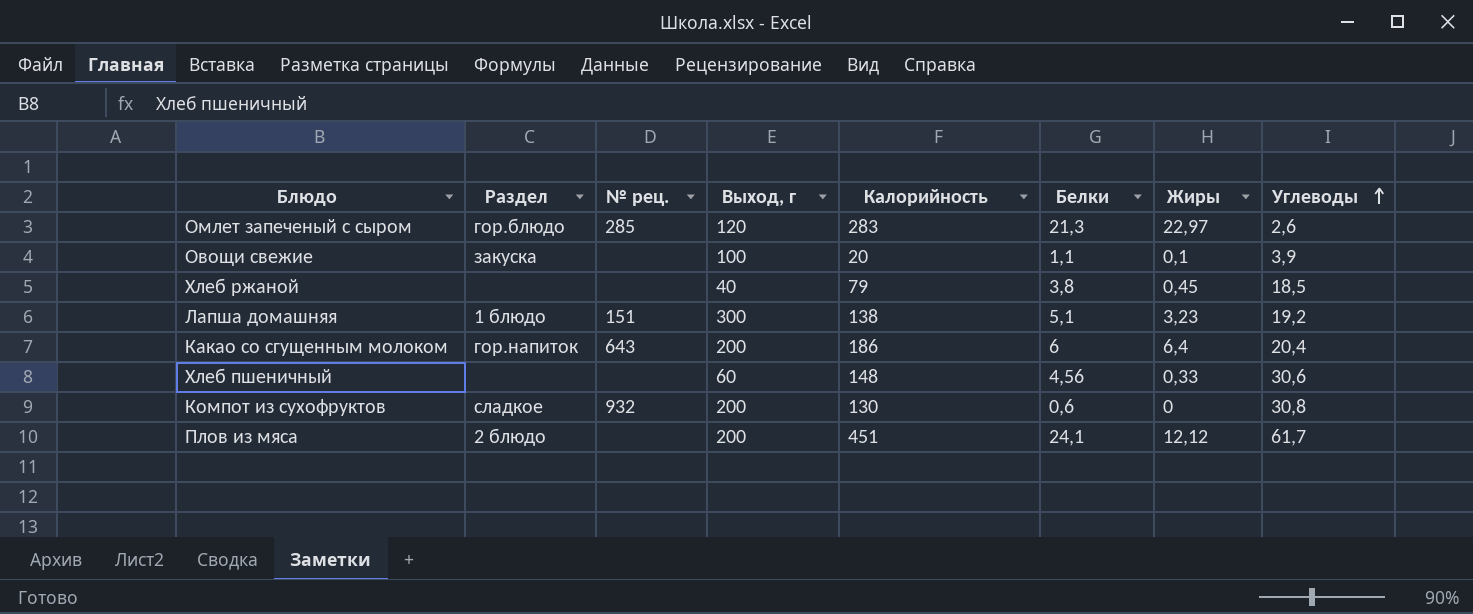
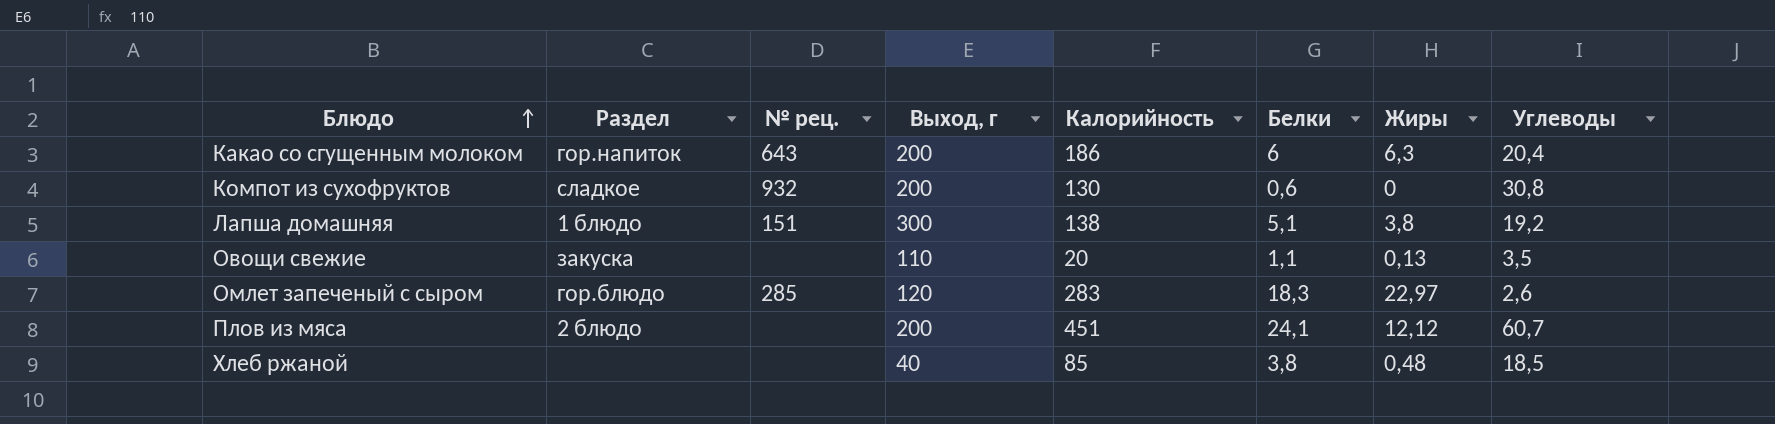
row order: Углеводы ascending -> Блюдо ascending
row Хлеб пшеничный: none | none | 60 | 148 | 4,56 | 0,33 | 30,6 -> none
Какао со сгущенным молоком | Жиры: 6,4 -> 6,3
Лапша домашняя | Жиры: 3,23 -> 3,8
Овощи свежие | Выход, г: 100 -> 110
Овощи свежие | Жиры: 0,1 -> 0,13
Овощи свежие | Углеводы: 3,9 -> 3,5
Омлет запеченый с сыром | Белки: 21,3 -> 18,3
Плов из мяса | Углеводы: 61,7 -> 60,7
Хлеб ржаной | Калорийность: 79 -> 85
Хлеб ржаной | Жиры: 0,45 -> 0,48

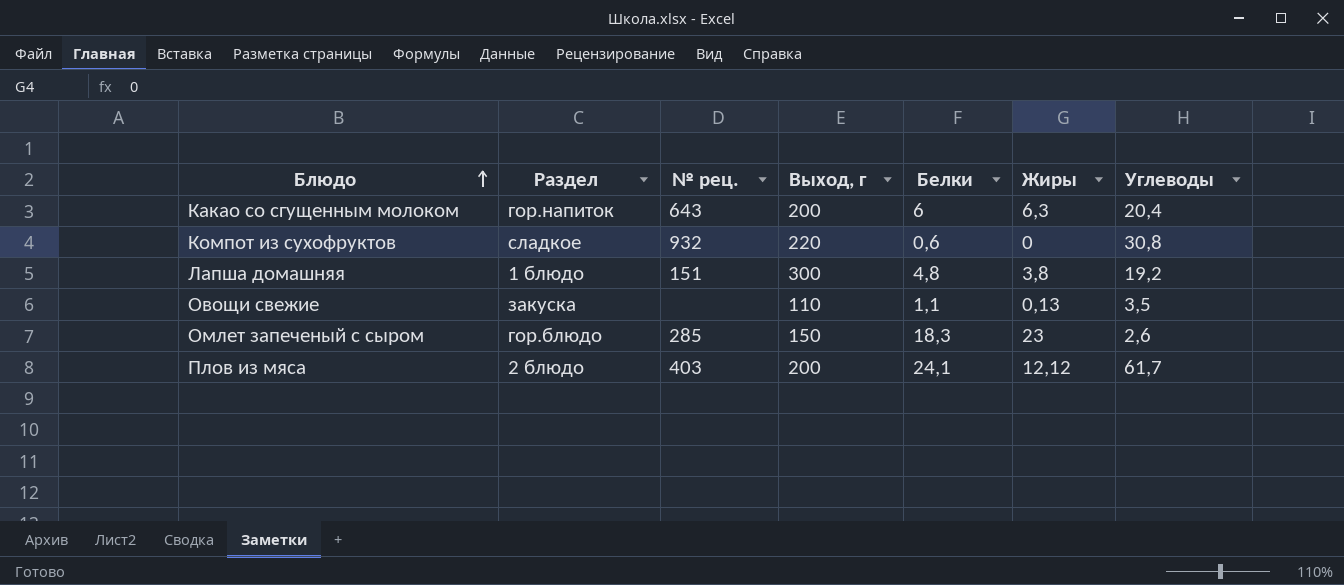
column Калорийность | position: 5 -> none
row Хлеб ржаной: none | none | 40 | 85 | 3,8 | 0,48 | 18,5 -> none
Компот из сухофруктов | Выход, г: 200 -> 220
Лапша домашняя | Белки: 5,1 -> 4,8
Омлет запеченый с сыром | Выход, г: 120 -> 150
Омлет запеченый с сыром | Жиры: 22,97 -> 23
Плов из мяса | № рец.: none -> 403
Плов из мяса | Углеводы: 60,7 -> 61,7

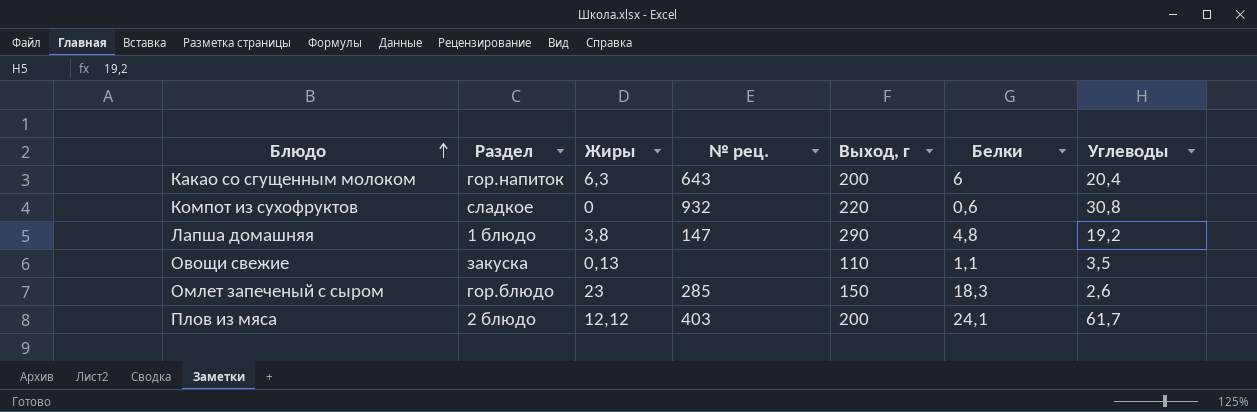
column Жиры | position: 6 -> 3
Лапша домашняя | № рец.: 151 -> 147
Лапша домашняя | Выход, г: 300 -> 290

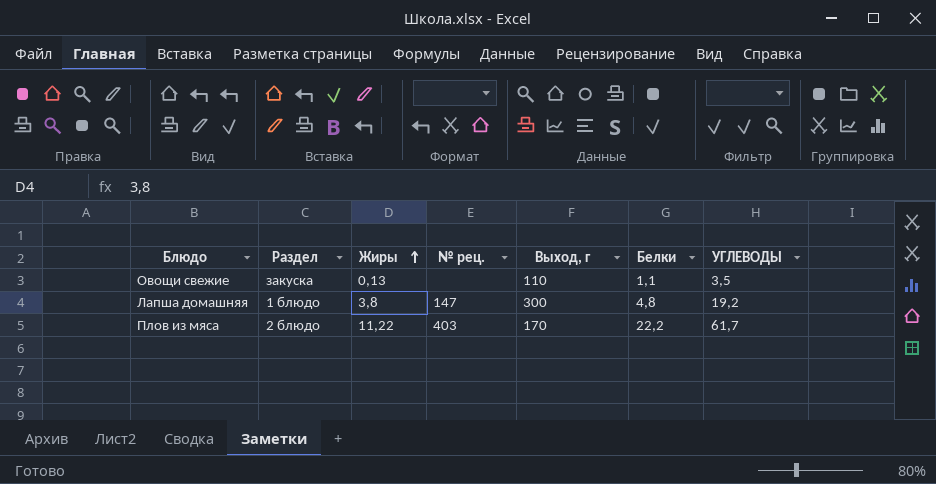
row order: Блюдо ascending -> Жиры ascending
column name: Углеводы -> УГЛЕВОДЫ
row Какао со сгущенным молоком: гор.напиток | 6,3 | 643 | 200 | 6 | 20,4 -> none
row Компот из сухофруктов: сладкое | 0 | 932 | 220 | 0,6 | 30,8 -> none
row Омлет запеченый с сыром: гор.блюдо | 23 | 285 | 150 | 18,3 | 2,6 -> none
Лапша домашняя | Выход, г: 290 -> 300
Плов из мяса | Жиры: 12,12 -> 11,22
Плов из мяса | Выход, г: 200 -> 170
Плов из мяса | Белки: 24,1 -> 22,2

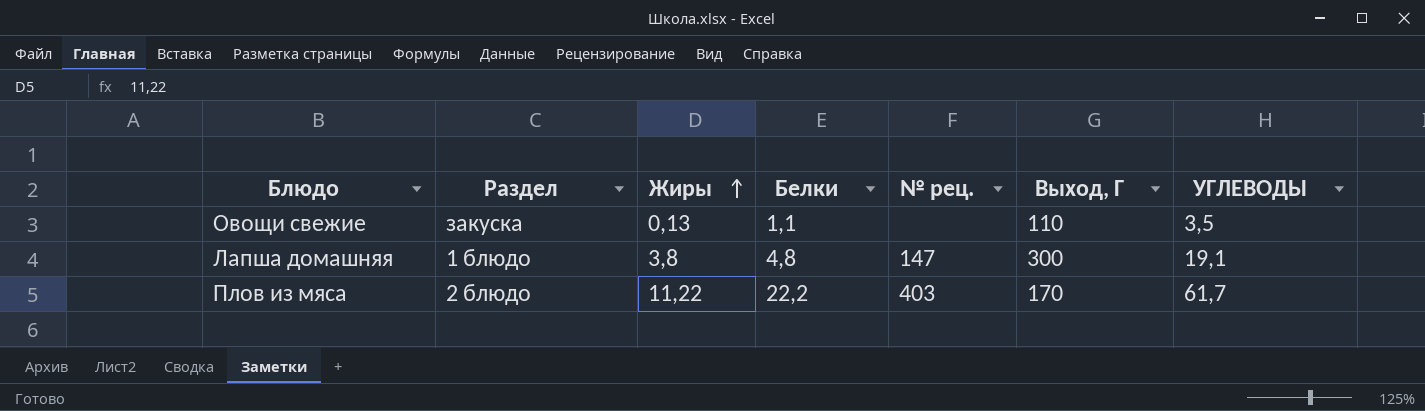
column Белки | position: 6 -> 4
column name: Выход, г -> Выход, Г
Лапша домашняя | УГЛЕВОДЫ: 19,2 -> 19,1

